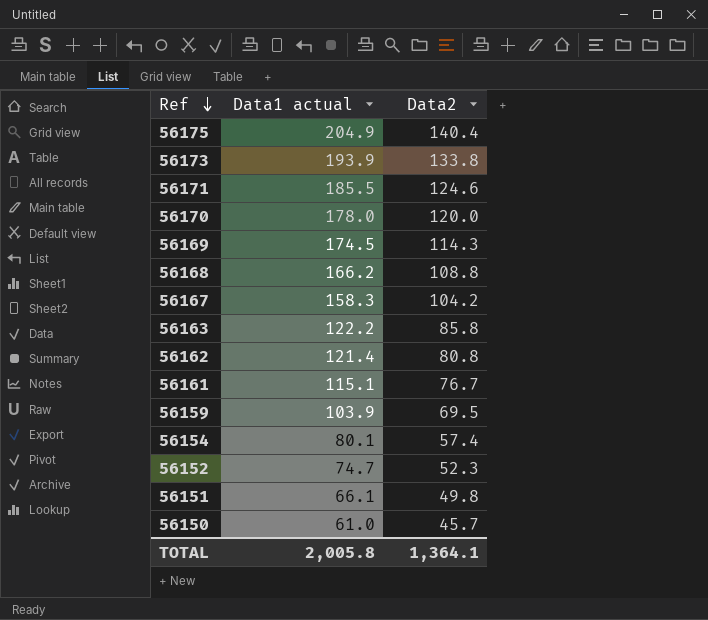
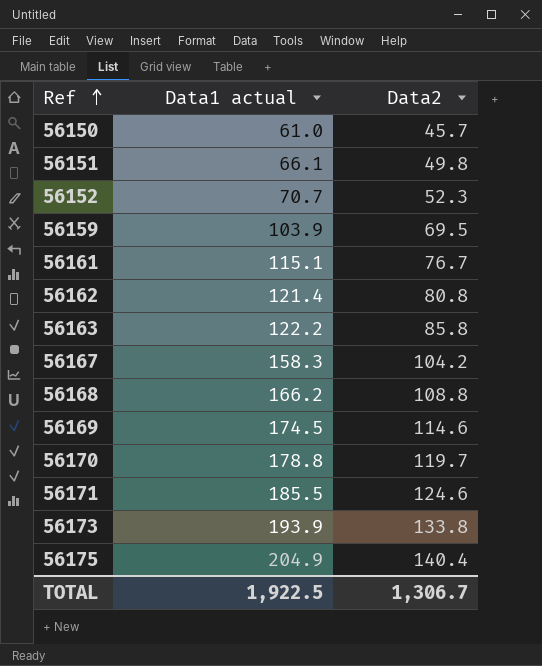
row order: Ref descending -> Ref ascending
row 56154: 80.1 | 57.4 -> none
56152 | Data1 actual: 74.7 -> 70.7
56169 | Data2: 114.3 -> 114.6
56170 | Data1 actual: 178.0 -> 178.8
56170 | Data2: 120.0 -> 119.7
TOTAL | Data1 actual: 2,005.8 -> 1,922.5
TOTAL | Data2: 1,364.1 -> 1,306.7

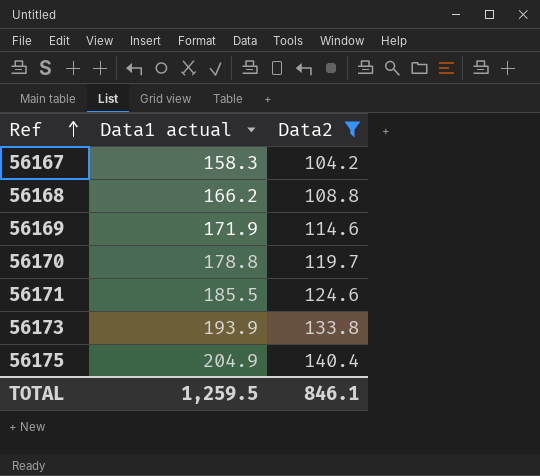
filter: none -> Data2 >= 104.2
56169 | Data1 actual: 174.5 -> 171.9
TOTAL | Data1 actual: 1,922.5 -> 1,259.5
TOTAL | Data2: 1,306.7 -> 846.1

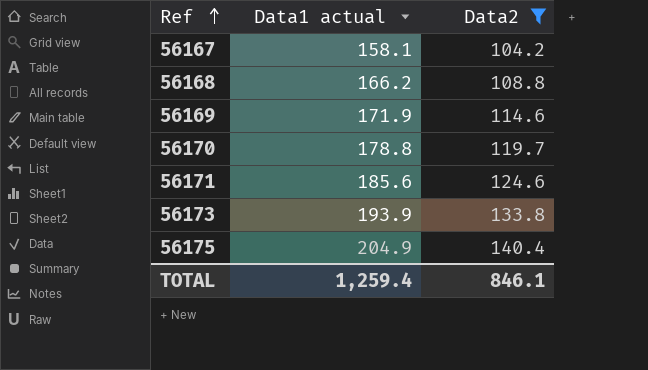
56167 | Data1 actual: 158.3 -> 158.1
56171 | Data1 actual: 185.5 -> 185.6
TOTAL | Data1 actual: 1,259.5 -> 1,259.4

